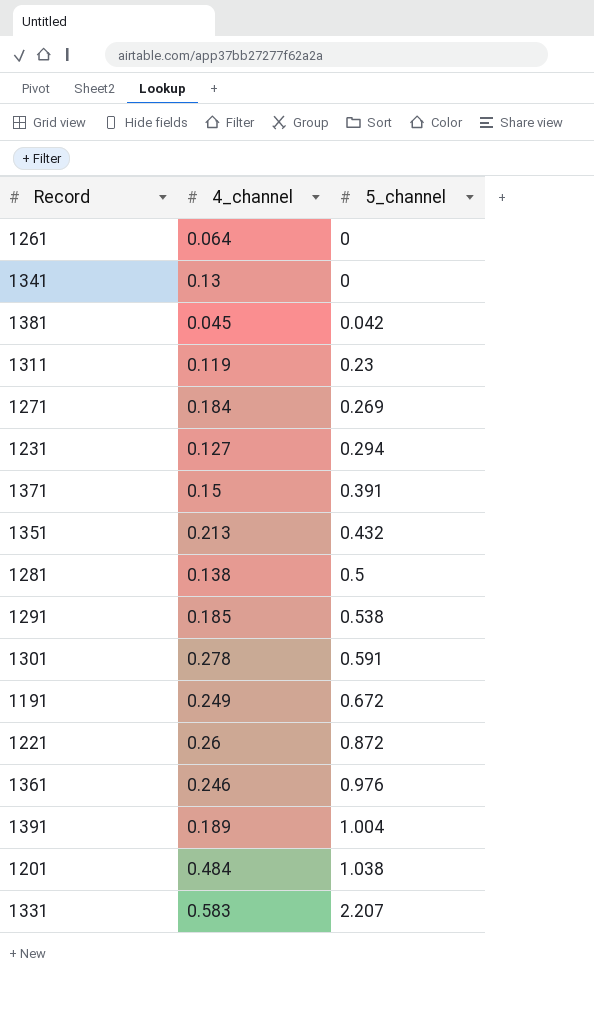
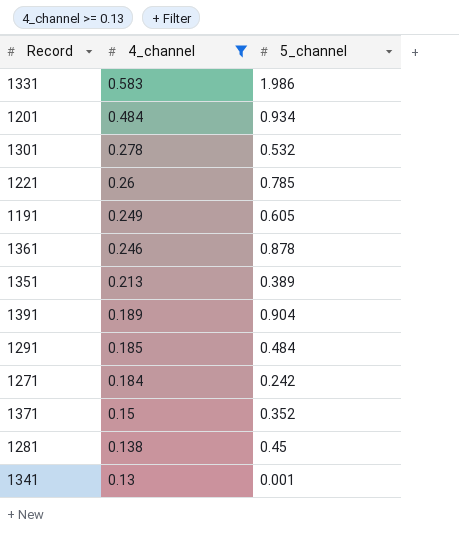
filter: none -> 4_channel >= 0.13
row order: 5_channel ascending -> 4_channel descending
1331 | 5_channel: 2.207 -> 1.986
1201 | 5_channel: 1.038 -> 0.934
1301 | 5_channel: 0.591 -> 0.532
1221 | 5_channel: 0.872 -> 0.785
1191 | 5_channel: 0.672 -> 0.605
1361 | 5_channel: 0.976 -> 0.878
1351 | 5_channel: 0.432 -> 0.389
1391 | 5_channel: 1.004 -> 0.904
1291 | 5_channel: 0.538 -> 0.484
1271 | 5_channel: 0.269 -> 0.242
1371 | 5_channel: 0.391 -> 0.352
1281 | 5_channel: 0.5 -> 0.45
1341 | 5_channel: 0 -> 0.001

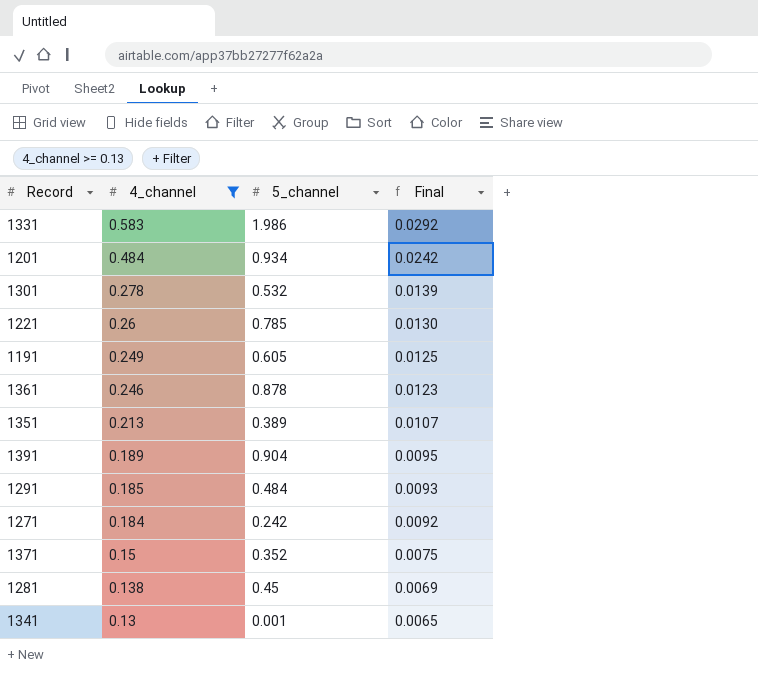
column Final | formula: none -> [4_channel] * 0.05

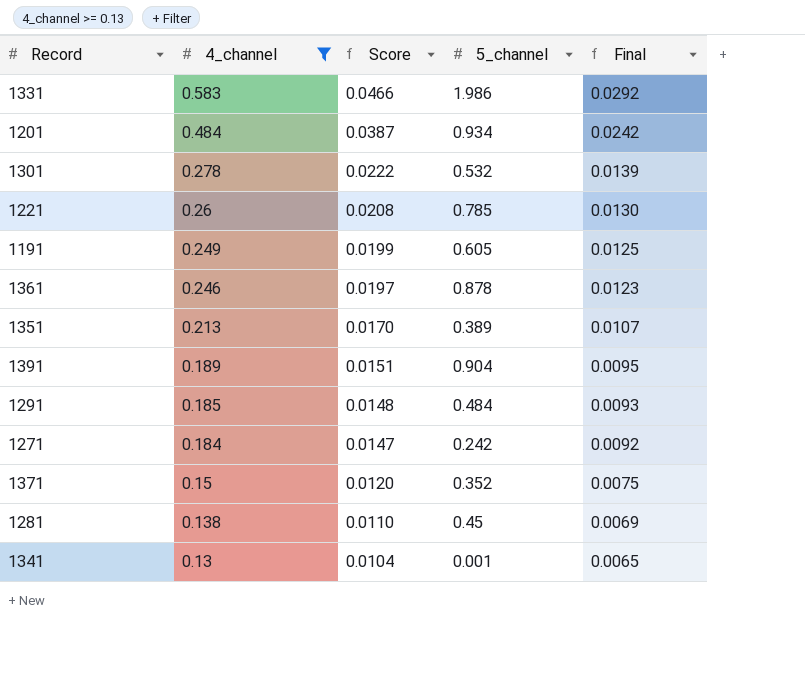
column Score | formula: none -> [4_channel] * 0.08

